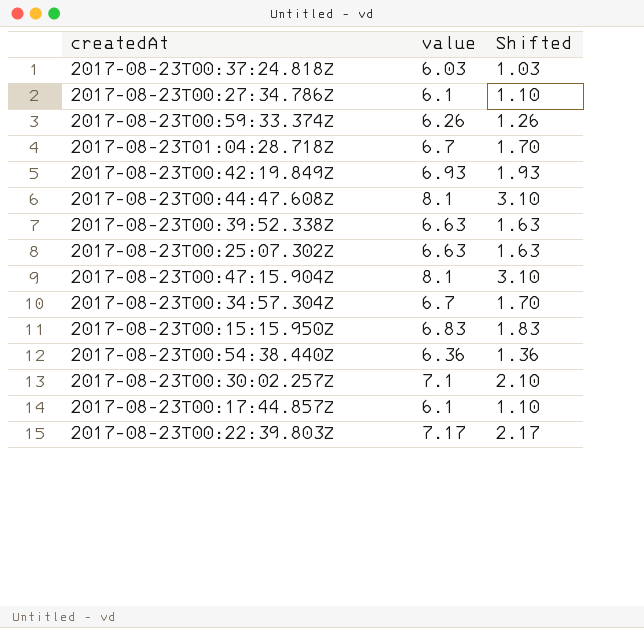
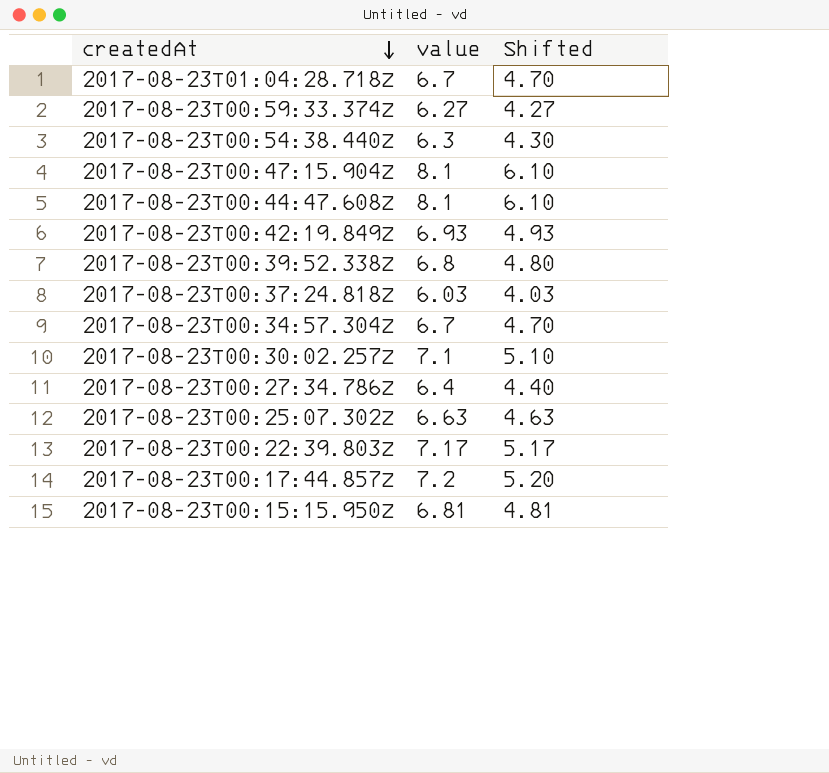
row order: none -> createdAt descending
column Shifted | formula: [value] - 5 -> [value] - 2
2017-08-23T00:59:33.374Z | value: 6.26 -> 6.27
2017-08-23T00:54:38.440Z | value: 6.36 -> 6.3
2017-08-23T00:39:52.338Z | value: 6.63 -> 6.8
2017-08-23T00:27:34.786Z | value: 6.1 -> 6.4
2017-08-23T00:17:44.857Z | value: 6.1 -> 7.2
2017-08-23T00:15:15.950Z | value: 6.83 -> 6.81

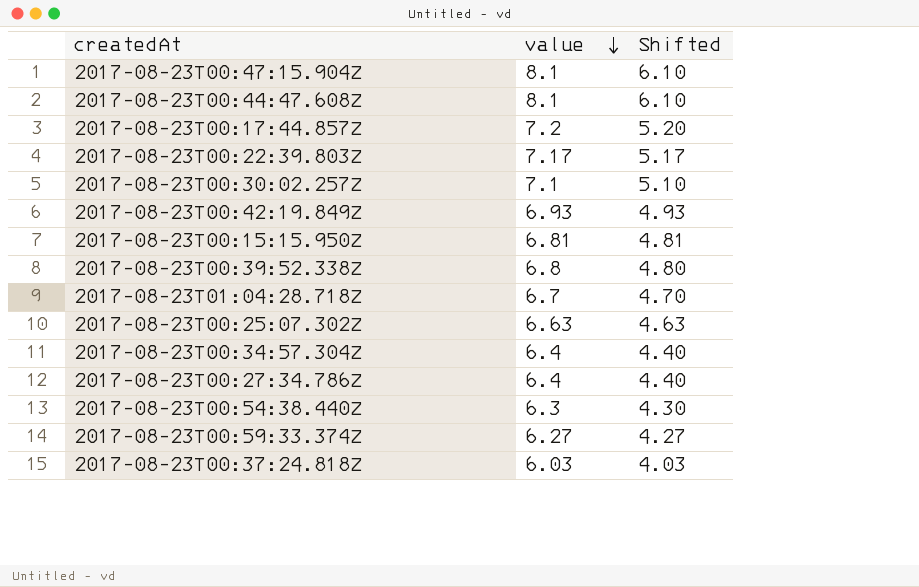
row order: createdAt descending -> value descending
2017-08-23T00:34:57.304Z | value: 6.7 -> 6.4
2017-08-23T00:34:57.304Z | Shifted: 4.70 -> 4.40

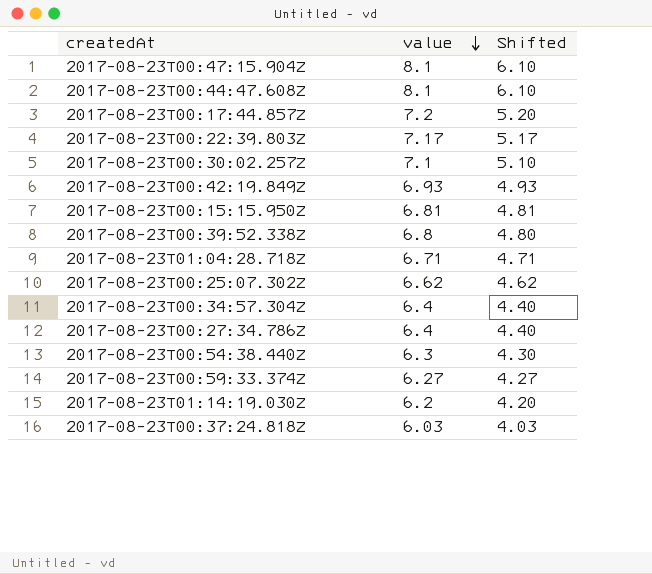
2017-08-23T01:04:28.718Z | value: 6.7 -> 6.71
2017-08-23T01:04:28.718Z | Shifted: 4.70 -> 4.71
2017-08-23T00:25:07.302Z | value: 6.63 -> 6.62
2017-08-23T00:25:07.302Z | Shifted: 4.63 -> 4.62
row 2017-08-23T01:14:19.030Z: none -> 6.2 | 4.20

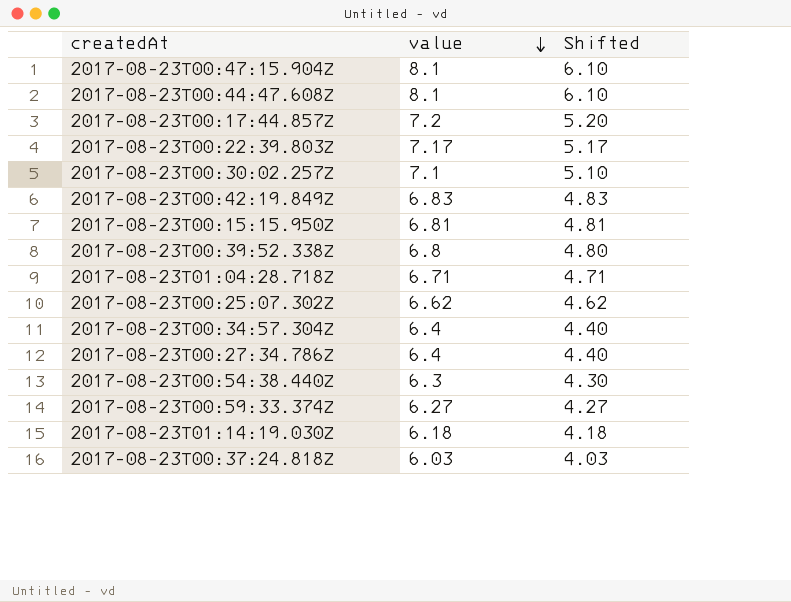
2017-08-23T00:42:19.849Z | value: 6.93 -> 6.83
2017-08-23T00:42:19.849Z | Shifted: 4.93 -> 4.83
2017-08-23T01:14:19.030Z | value: 6.2 -> 6.18
2017-08-23T01:14:19.030Z | Shifted: 4.20 -> 4.18

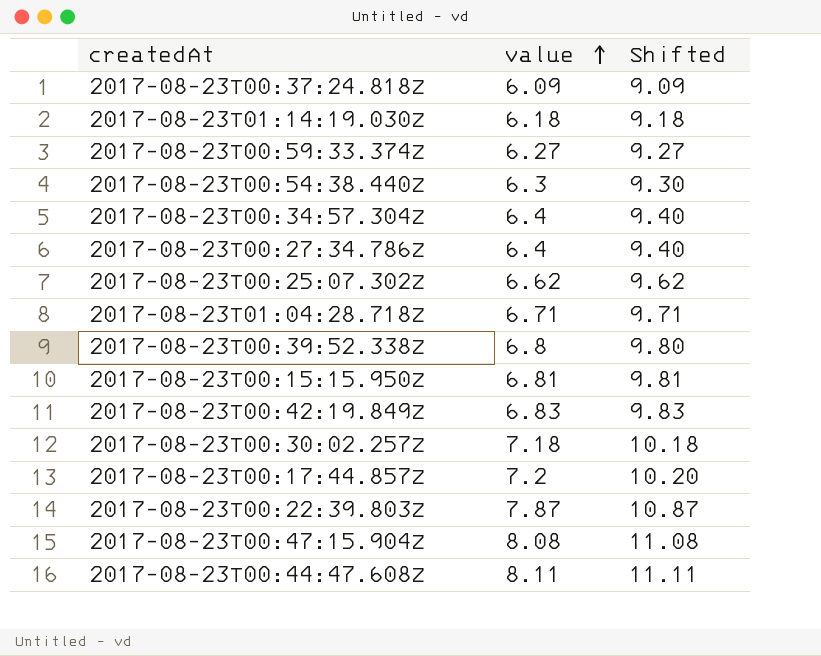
row order: value descending -> value ascending
column Shifted | formula: [value] - 2 -> [value] + 3
2017-08-23T00:37:24.818Z | value: 6.03 -> 6.09
2017-08-23T00:30:02.257Z | value: 7.1 -> 7.18
2017-08-23T00:22:39.803Z | value: 7.17 -> 7.87
2017-08-23T00:47:15.904Z | value: 8.1 -> 8.08
2017-08-23T00:44:47.608Z | value: 8.1 -> 8.11

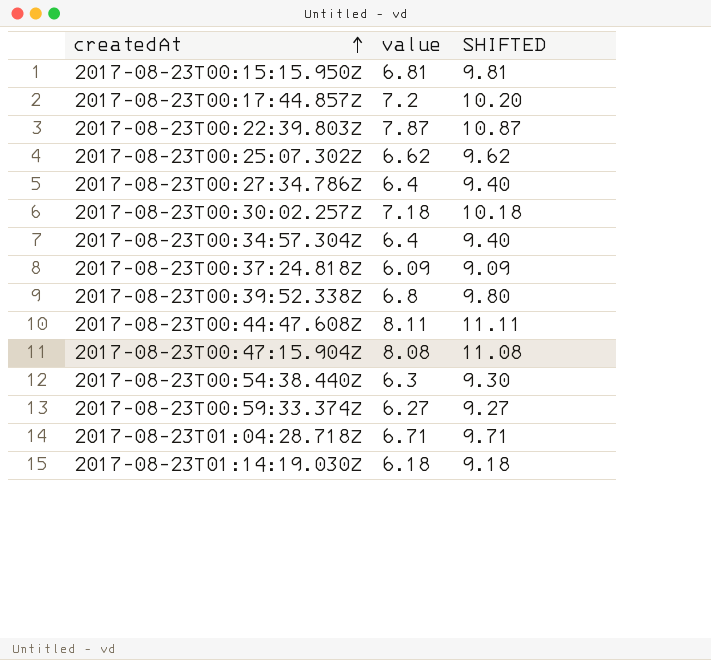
row order: value ascending -> createdAt ascending
column name: Shifted -> SHIFTED
row 2017-08-23T00:42:19.849Z: 6.83 | 9.83 -> none

